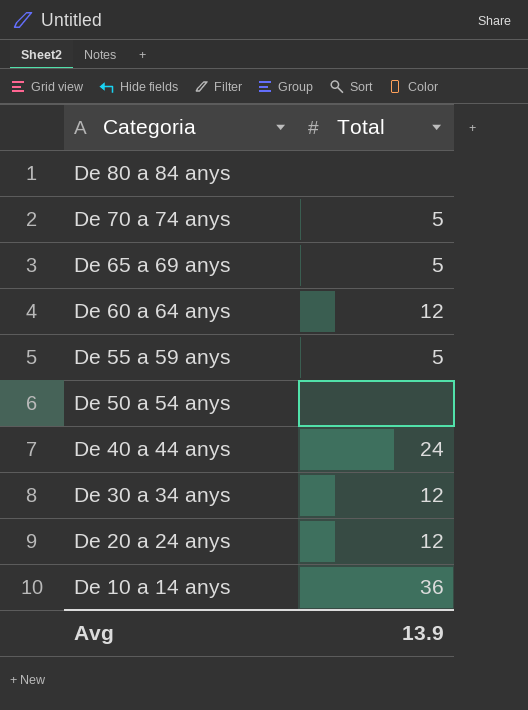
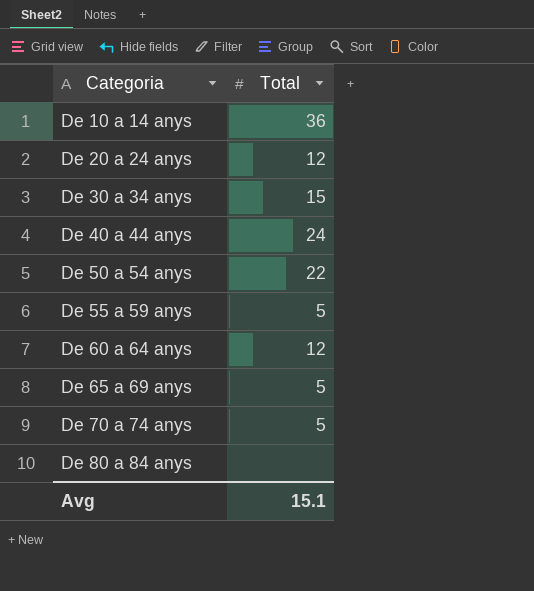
row order: Categoria descending -> Categoria ascending
De 30 a 34 anys | Total: 12 -> 15
De 50 a 54 anys | Total: none -> 22
Avg | Total: 13.9 -> 15.1

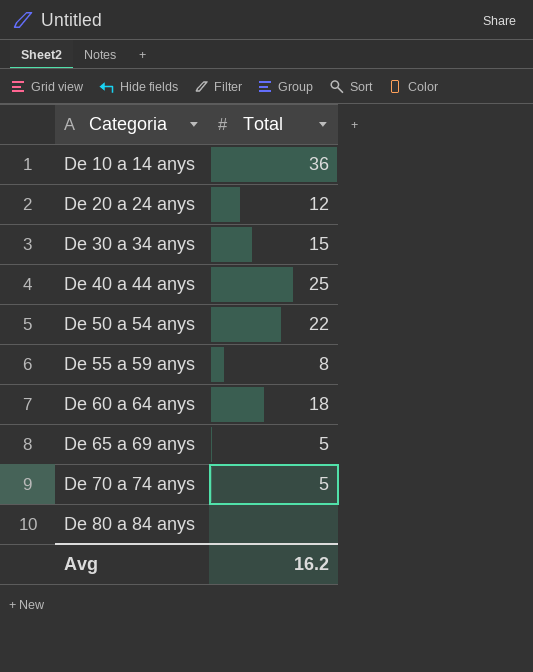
De 40 a 44 anys | Total: 24 -> 25
De 55 a 59 anys | Total: 5 -> 8
De 60 a 64 anys | Total: 12 -> 18
Avg | Total: 15.1 -> 16.2

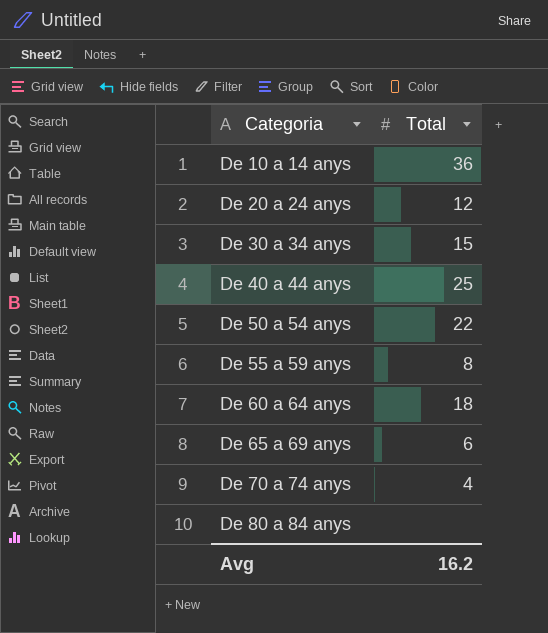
De 65 a 69 anys | Total: 5 -> 6
De 70 a 74 anys | Total: 5 -> 4

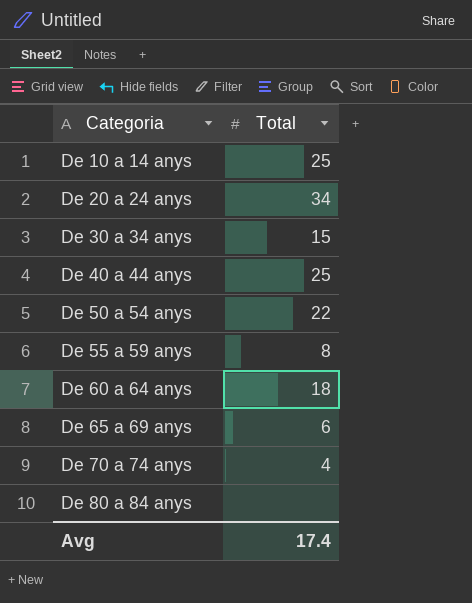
De 10 a 14 anys | Total: 36 -> 25
De 20 a 24 anys | Total: 12 -> 34
Avg | Total: 16.2 -> 17.4

